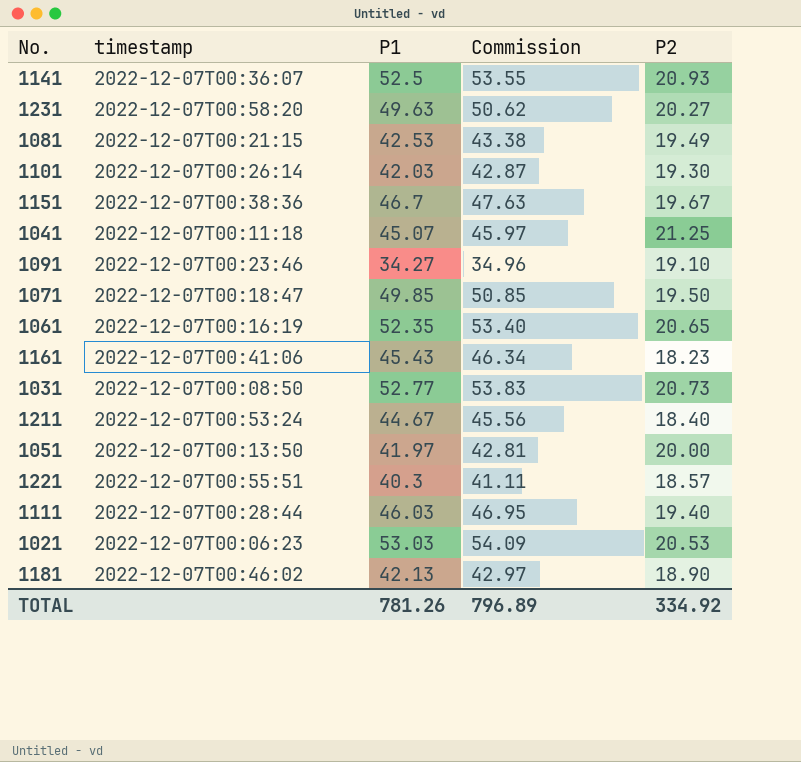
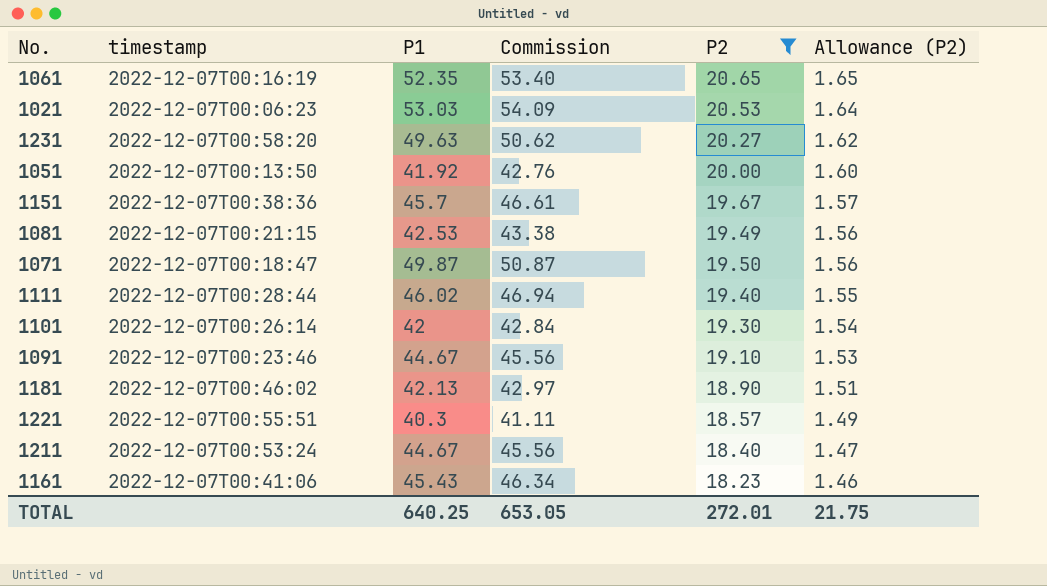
filter: none -> P2 <= 20.65
row order: none -> Allowance (P2) descending
column Allowance (P2) | formula: none -> [P2] * 0.08
1051 | P1: 41.97 -> 41.92
1051 | Commission: 42.81 -> 42.76
1151 | P1: 46.7 -> 45.7
1151 | Commission: 47.63 -> 46.61
1071 | P1: 49.85 -> 49.87
1071 | Commission: 50.85 -> 50.87
1111 | P1: 46.03 -> 46.02
1111 | Commission: 46.95 -> 46.94
1101 | P1: 42.03 -> 42
1101 | Commission: 42.87 -> 42.84
1091 | P1: 34.27 -> 44.67
1091 | Commission: 34.96 -> 45.56
TOTAL | P1: 781.26 -> 640.25
TOTAL | Commission: 796.89 -> 653.05
TOTAL | P2: 334.92 -> 272.01

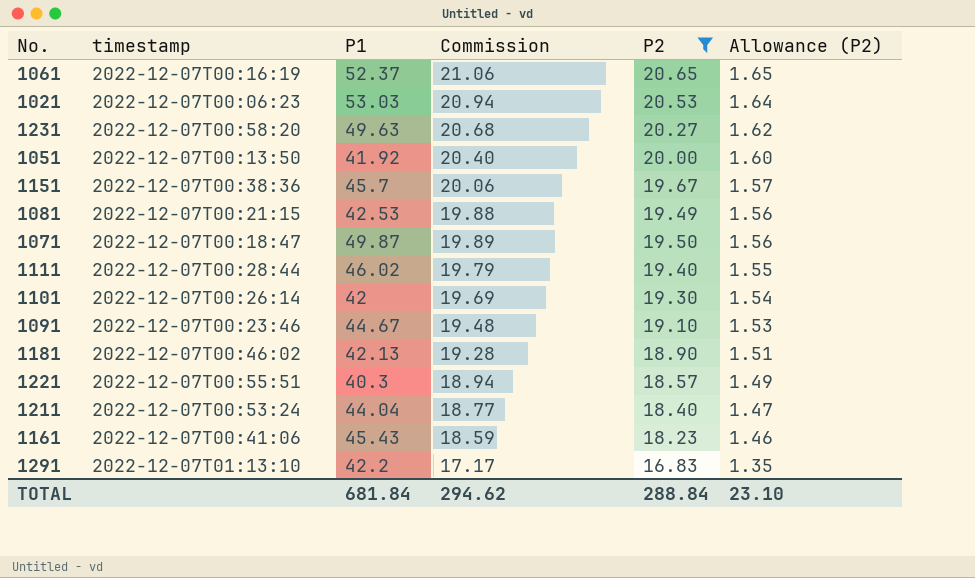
column Commission | formula: [P1] * 1.02 -> [P2] * 1.02
1061 | P1: 52.35 -> 52.37
1211 | P1: 44.67 -> 44.04
row 1291: none -> 2022-12-07T01:13:10 | 42.2 | 17.17 | 16.83 | 1.35
TOTAL | P1: 640.25 -> 681.84
TOTAL | Commission: 653.05 -> 294.62
TOTAL | P2: 272.01 -> 288.84
TOTAL | Allowance (P2): 21.75 -> 23.10

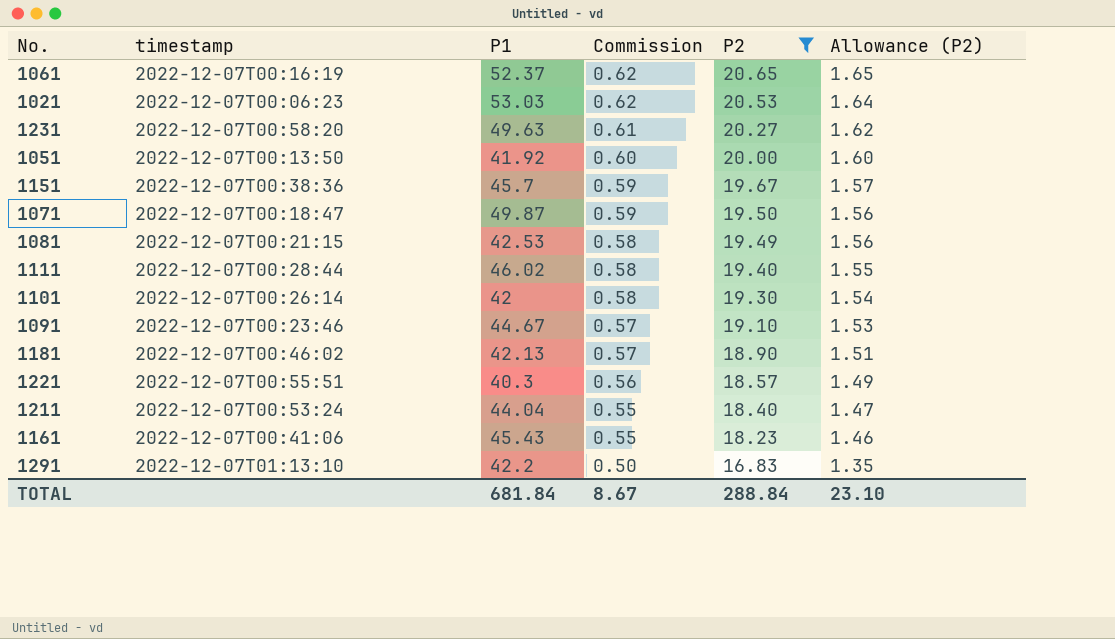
row order: Allowance (P2) descending -> Commission descending
column Commission | formula: [P2] * 1.02 -> [P2] * 0.03
TOTAL | Commission: 294.62 -> 8.67

